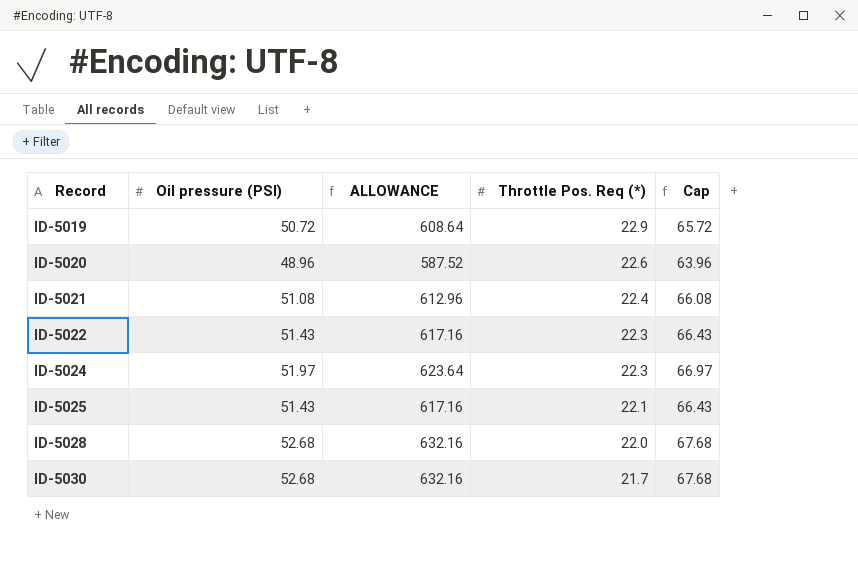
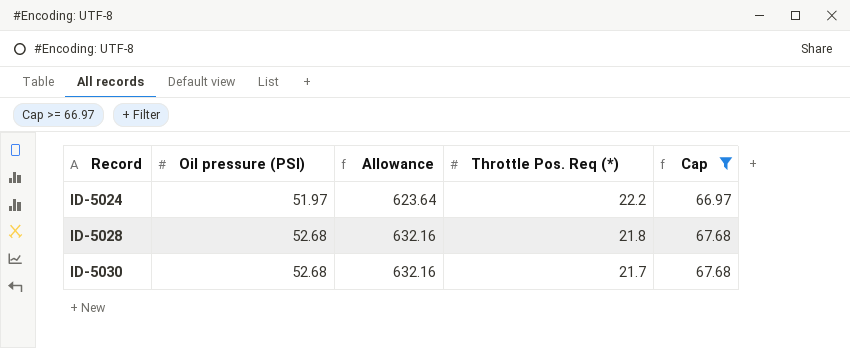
filter: none -> Cap >= 66.97
column name: ALLOWANCE -> Allowance
ID-5024 | Throttle Pos. Req (*): 22.3 -> 22.2
ID-5028 | Throttle Pos. Req (*): 22.0 -> 21.8

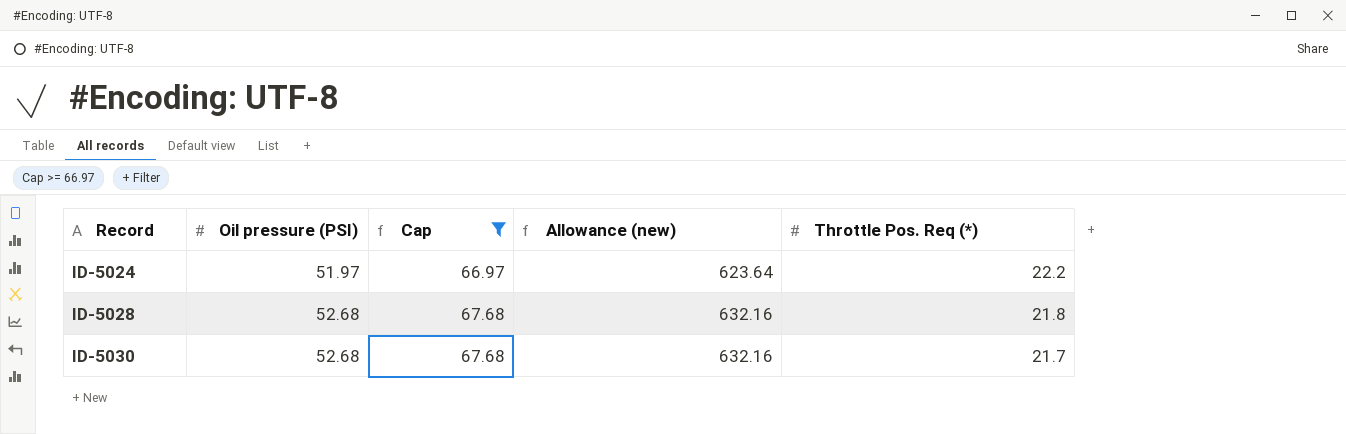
column Cap | position: 5 -> 3
column name: Allowance -> Allowance (new)

